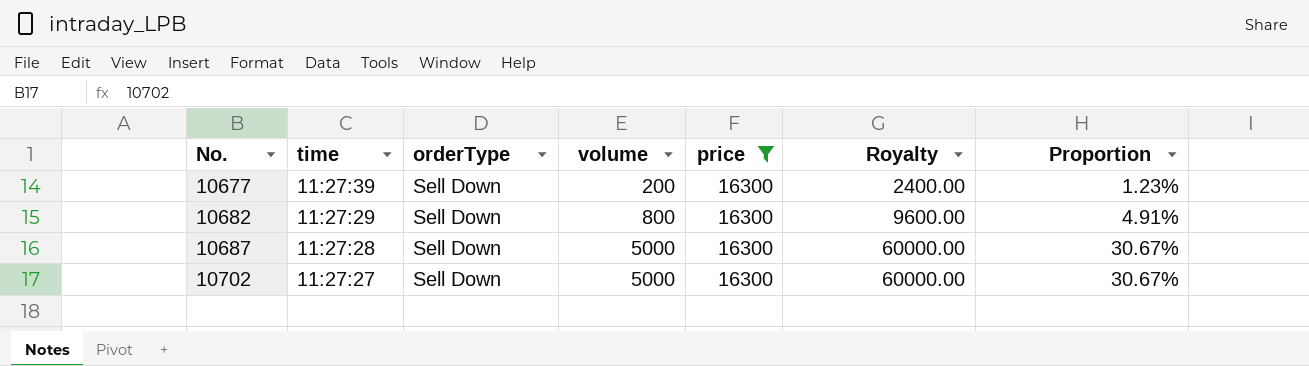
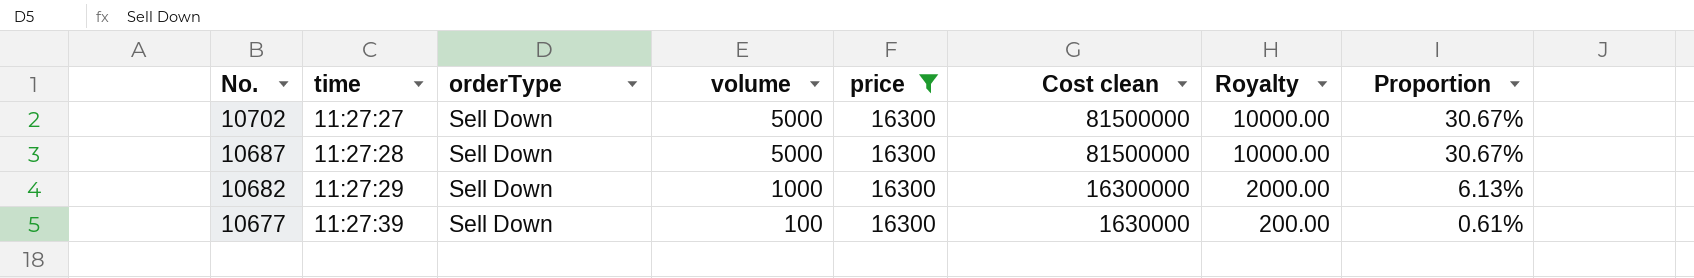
row order: No. ascending -> No. descending
column Cost clean | formula: none -> [volume] * [price]
column Royalty | formula: [volume] * 12 -> [volume] * 2
10682 | volume: 800 -> 1000
10682 | Proportion: 4.91% -> 6.13%
10677 | volume: 200 -> 100
10677 | Proportion: 1.23% -> 0.61%

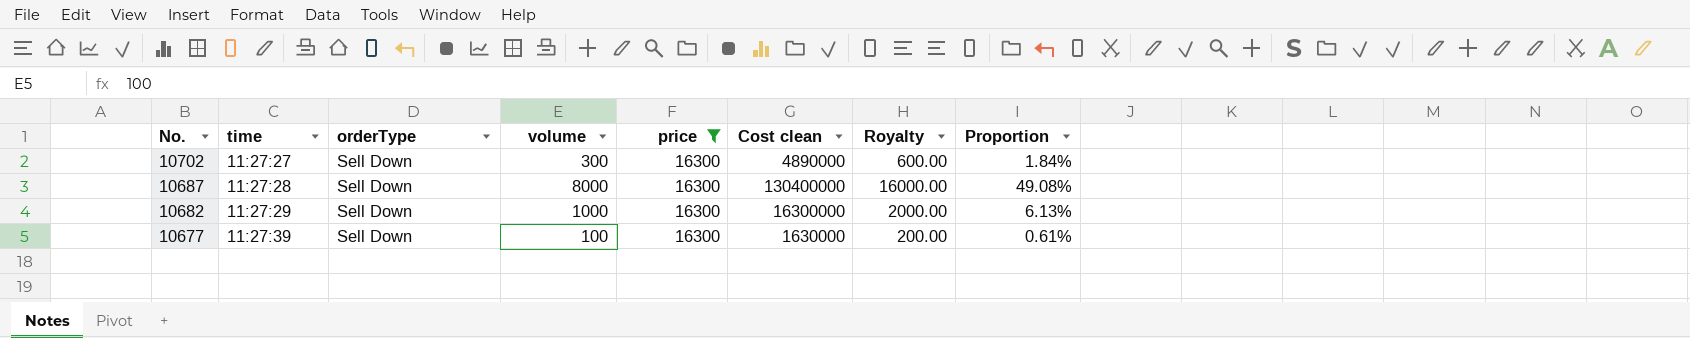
10702 | volume: 5000 -> 300
10702 | Cost clean: 81500000 -> 4890000
10702 | Royalty: 10000.00 -> 600.00
10702 | Proportion: 30.67% -> 1.84%
10687 | volume: 5000 -> 8000
10687 | Cost clean: 81500000 -> 130400000
10687 | Royalty: 10000.00 -> 16000.00
10687 | Proportion: 30.67% -> 49.08%

